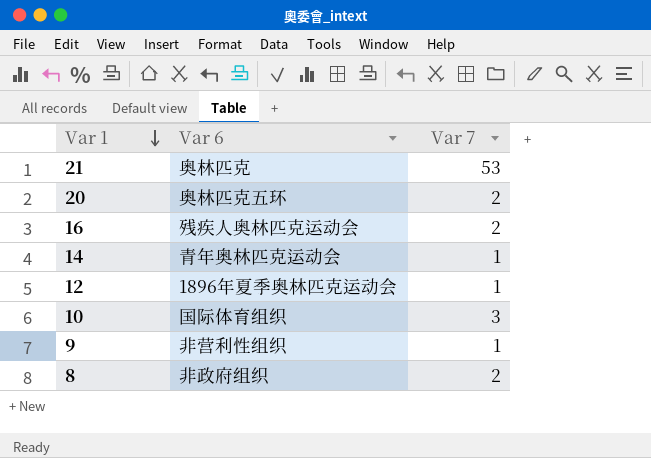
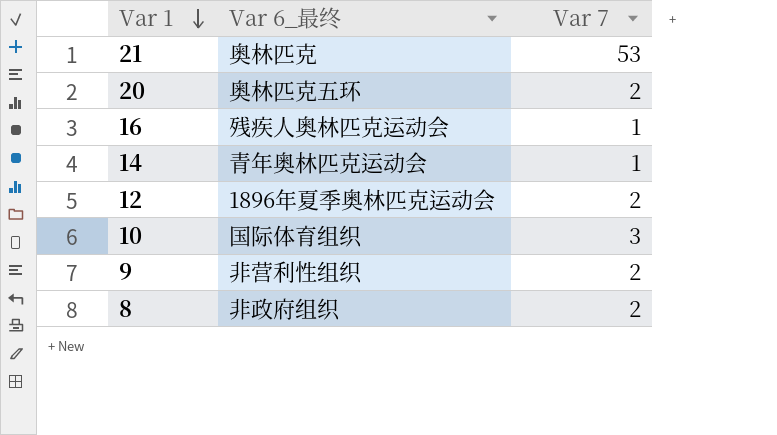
column name: Var 6 -> Var 6_最终
16 | Var 7: 2 -> 1
12 | Var 7: 1 -> 2
9 | Var 7: 1 -> 2

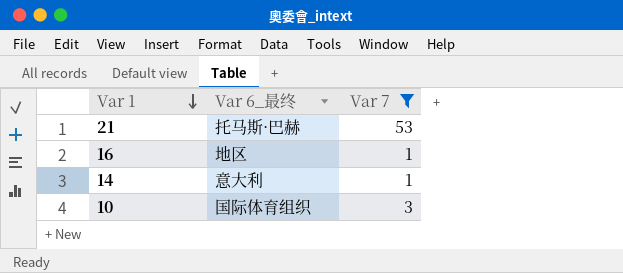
filter: none -> Var 7 != 2
21 | Var 6_最终: 奥林匹克 -> 托马斯·巴赫
16 | Var 6_最终: 残疾人奥林匹克运动会 -> 地区
14 | Var 6_最终: 青年奥林匹克运动会 -> 意大利

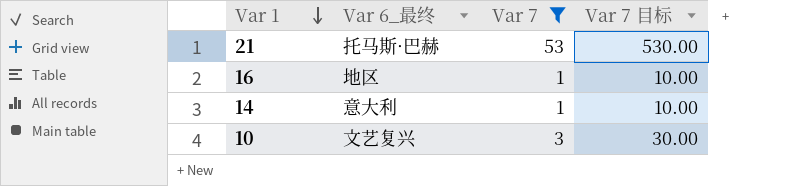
column Var 7 目标 | formula: none -> [Var 7] * 10
10 | Var 6_最终: 国际体育组织 -> 文艺复兴

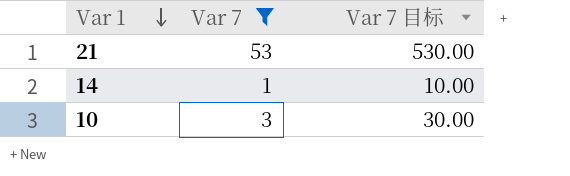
column Var 6_最终 | position: 2 -> none
row 16: 地区 | 1 | 10.00 -> none

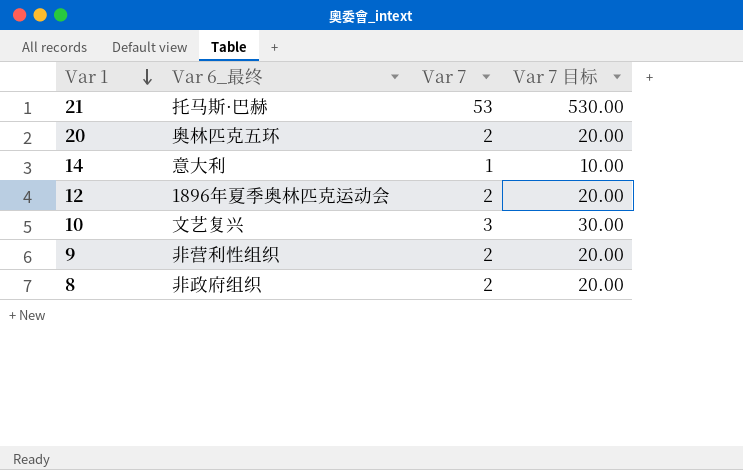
filter: Var 7 != 2 -> none
column Var 6_最终 | position: none -> 2

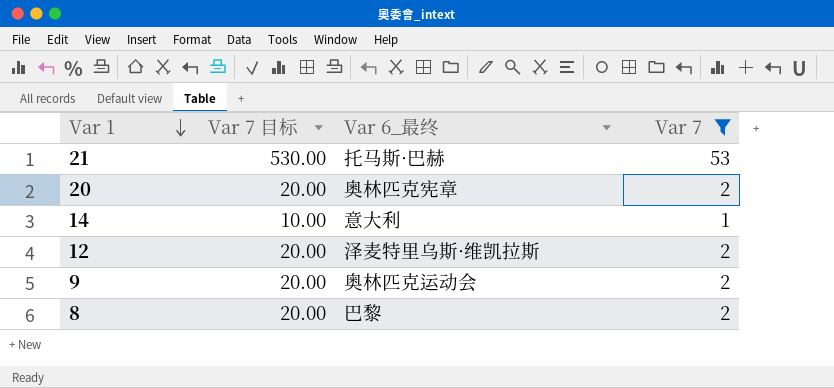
filter: none -> Var 7 != 3
column Var 7 目标 | position: 4 -> 2
20 | Var 6_最终: 奥林匹克五环 -> 奥林匹克宪章
12 | Var 6_最终: 1896年夏季奥林匹克运动会 -> 泽麦特里乌斯·维凯拉斯
9 | Var 6_最终: 非营利性组织 -> 奥林匹克运动会
8 | Var 6_最终: 非政府组织 -> 巴黎

